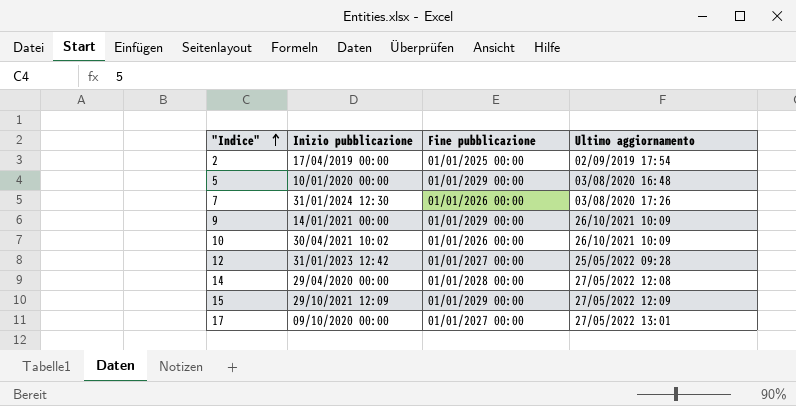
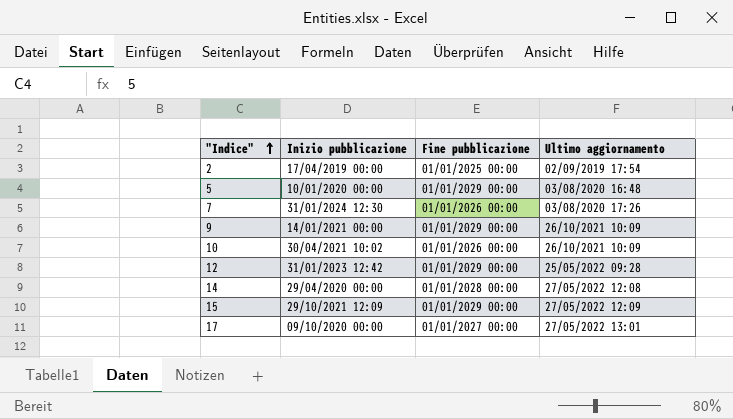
12 | Fine pubblicazione: 01/01/2027 00:00 -> 01/01/2029 00:00

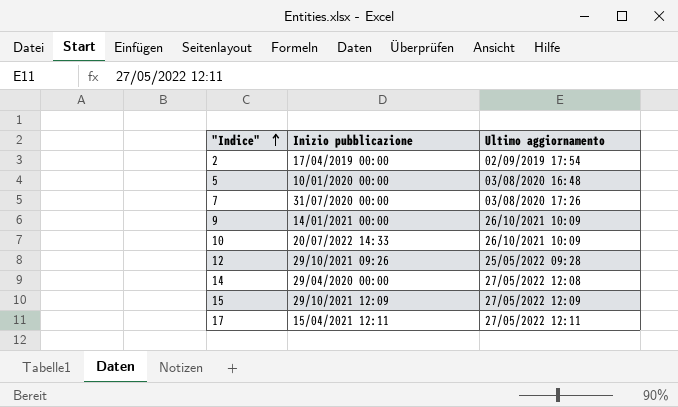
column Fine pubblicazione | position: 3 -> none
7 | Inizio pubblicazione: 31/01/2024 12:30 -> 31/07/2020 00:00
10 | Inizio pubblicazione: 30/04/2021 10:02 -> 20/07/2022 14:33
12 | Inizio pubblicazione: 31/01/2023 12:42 -> 29/10/2021 09:26
17 | Inizio pubblicazione: 09/10/2020 00:00 -> 15/04/2021 12:11
17 | Ultimo aggiornamento: 27/05/2022 13:01 -> 27/05/2022 12:11

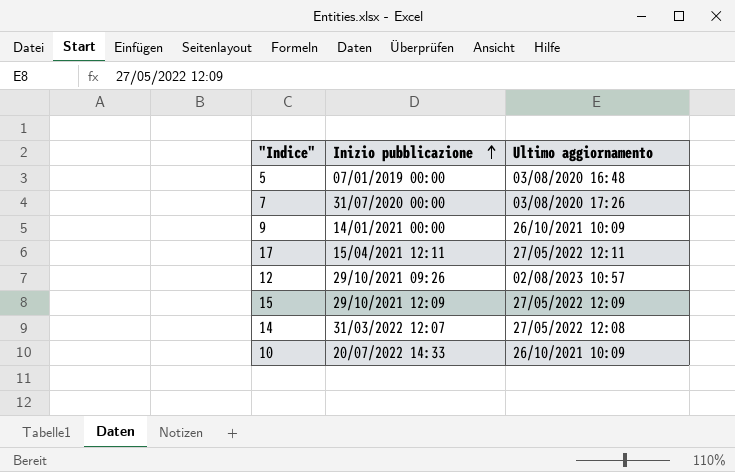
row order: "Indice" ascending -> Inizio pubblicazione ascending
row 2: 17/04/2019 00:00 | 02/09/2019 17:54 -> none
5 | Inizio pubblicazione: 10/01/2020 00:00 -> 07/01/2019 00:00
12 | Ultimo aggiornamento: 25/05/2022 09:28 -> 02/08/2023 10:57
14 | Inizio pubblicazione: 29/04/2020 00:00 -> 31/03/2022 12:07

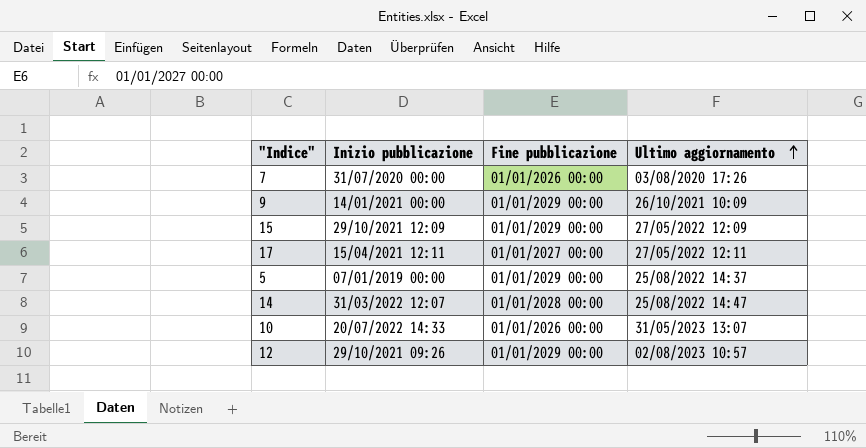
row order: Inizio pubblicazione ascending -> Ultimo aggiornamento ascending
column Fine pubblicazione | position: none -> 3
5 | Ultimo aggiornamento: 03/08/2020 16:48 -> 25/08/2022 14:37
14 | Ultimo aggiornamento: 27/05/2022 12:08 -> 25/08/2022 14:47
10 | Ultimo aggiornamento: 26/10/2021 10:09 -> 31/05/2023 13:07

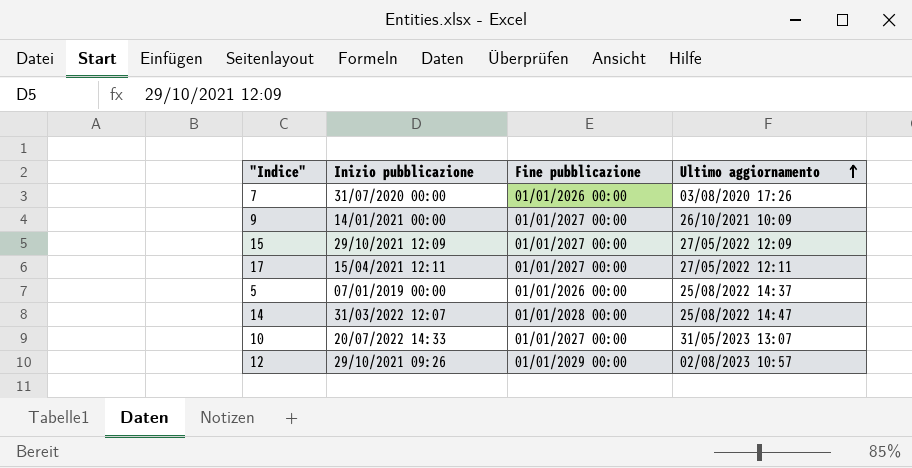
9 | Fine pubblicazione: 01/01/2029 00:00 -> 01/01/2027 00:00
15 | Fine pubblicazione: 01/01/2029 00:00 -> 01/01/2027 00:00
5 | Fine pubblicazione: 01/01/2029 00:00 -> 01/01/2026 00:00
10 | Fine pubblicazione: 01/01/2026 00:00 -> 01/01/2027 00:00

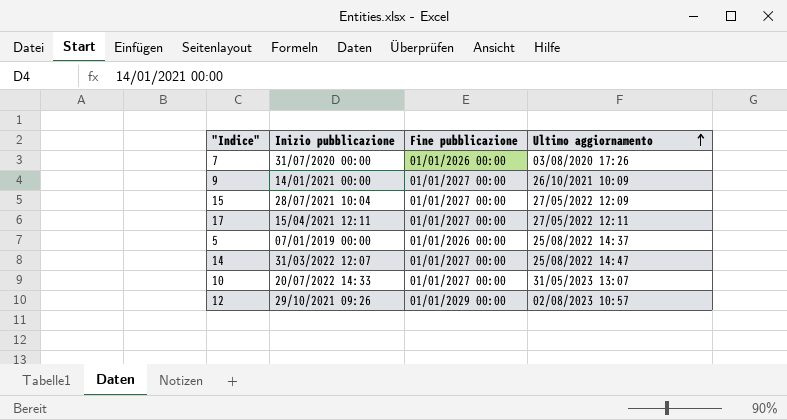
15 | Inizio pubblicazione: 29/10/2021 12:09 -> 28/07/2021 10:04
14 | Fine pubblicazione: 01/01/2028 00:00 -> 01/01/2027 00:00

